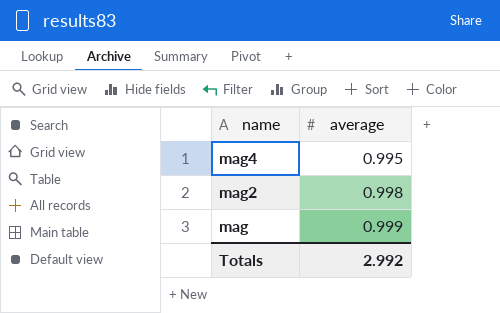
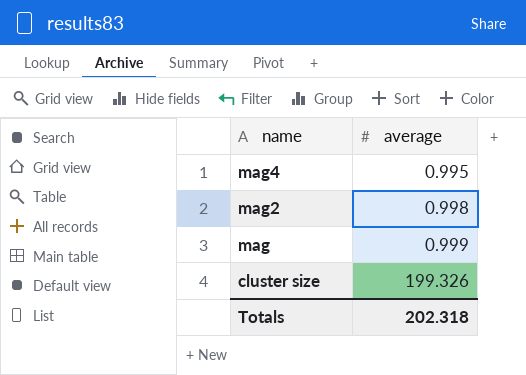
row cluster size: none -> 199.326
Totals | average: 2.992 -> 202.318

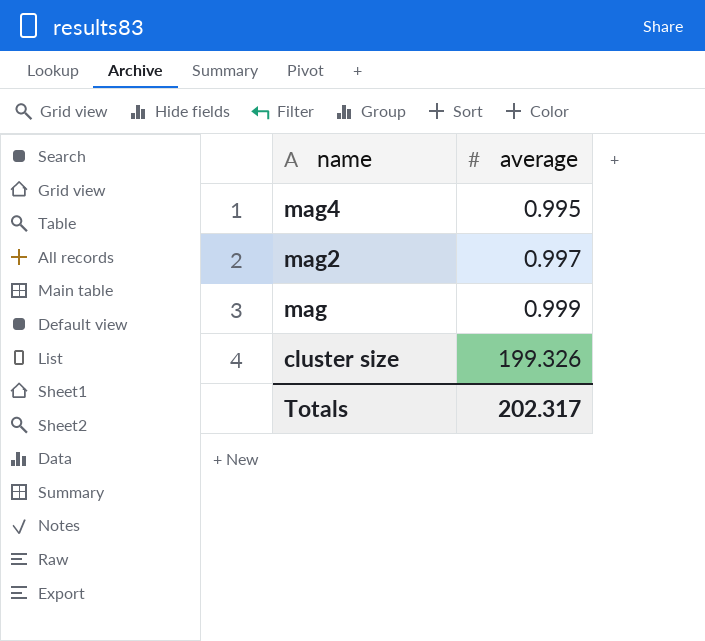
mag2 | average: 0.998 -> 0.997
Totals | average: 202.318 -> 202.317

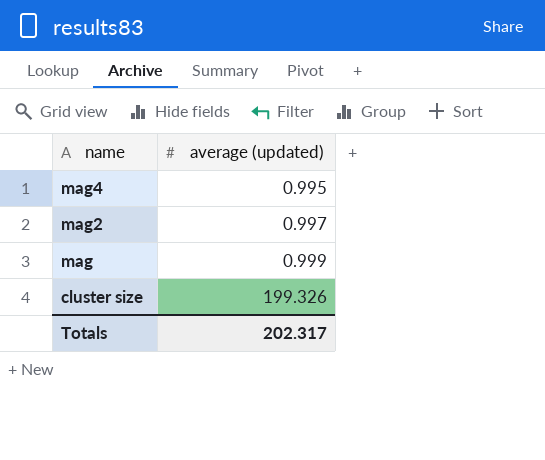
column name: average -> average (updated)

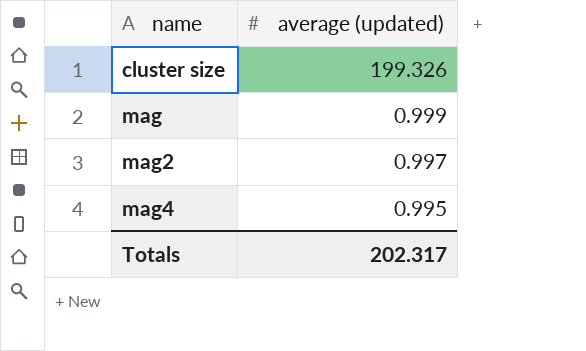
row order: name descending -> name ascending

